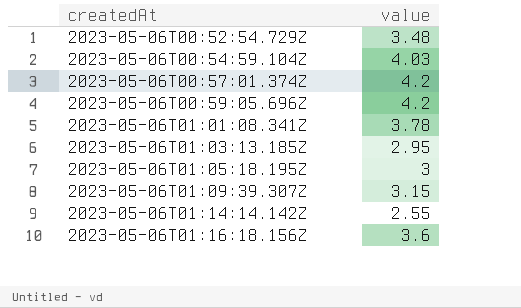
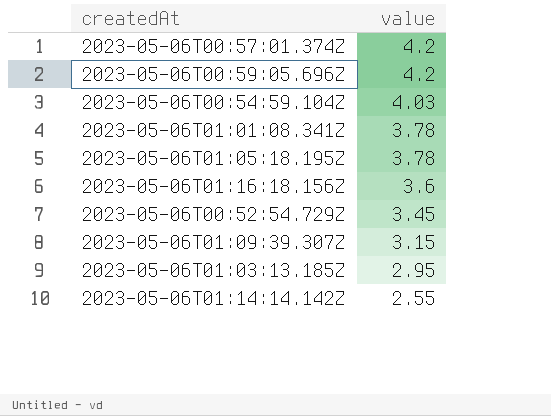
row order: createdAt ascending -> value descending
2023-05-06T01:05:18.195Z | value: 3 -> 3.78
2023-05-06T00:52:54.729Z | value: 3.48 -> 3.45

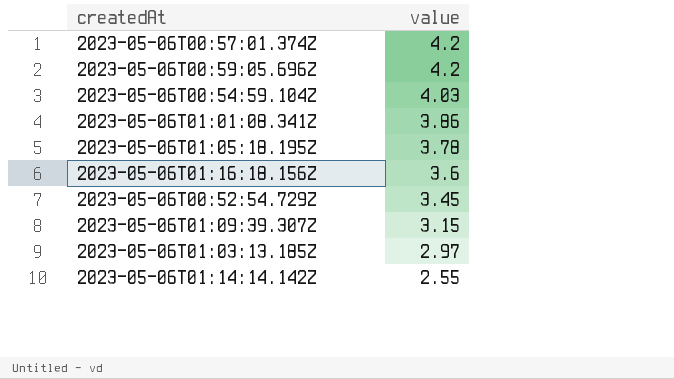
2023-05-06T01:01:08.341Z | value: 3.78 -> 3.86
2023-05-06T01:03:13.185Z | value: 2.95 -> 2.97

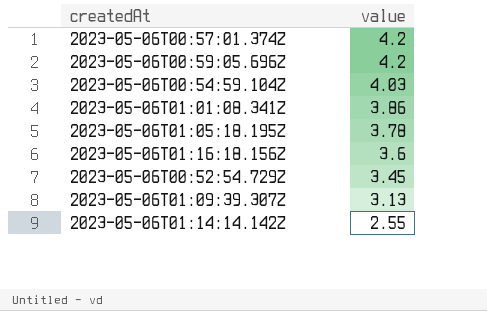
row 2023-05-06T01:03:13.185Z: 2.97 -> none
2023-05-06T01:09:39.307Z | value: 3.15 -> 3.13

